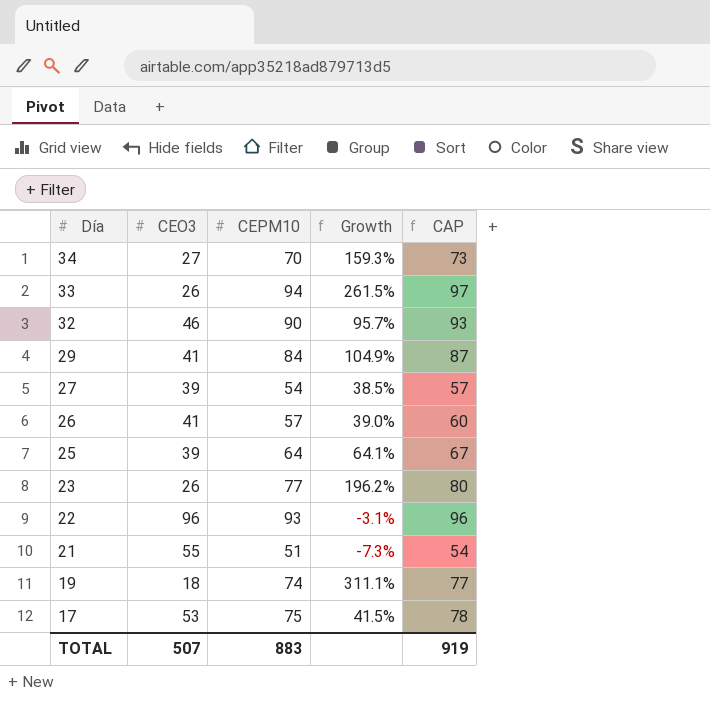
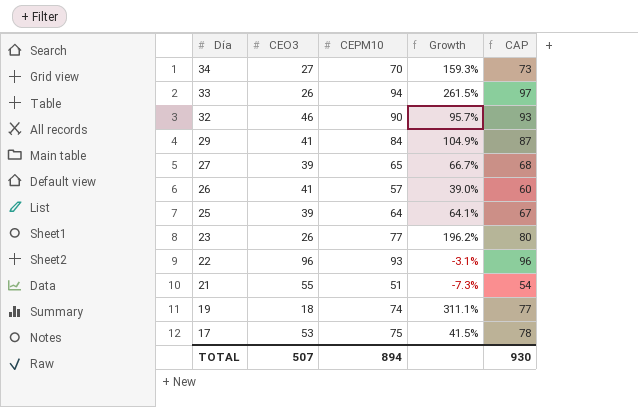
27 | CEPM10: 54 -> 65
27 | Growth: 38.5% -> 66.7%
27 | CAP: 57 -> 68
TOTAL | CEPM10: 883 -> 894
TOTAL | CAP: 919 -> 930

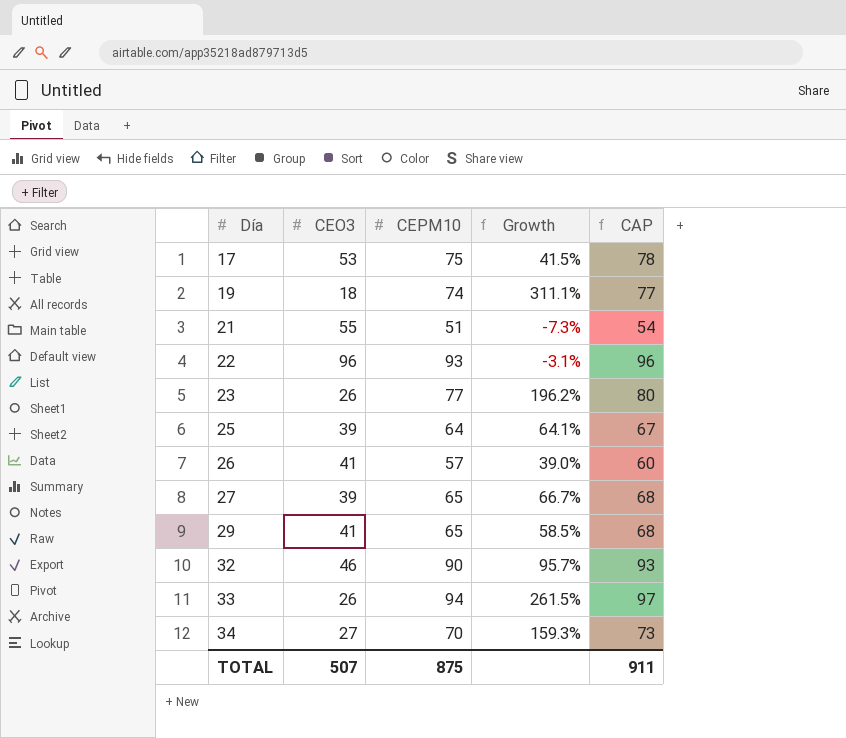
row order: Día descending -> Día ascending
29 | CEPM10: 84 -> 65
29 | Growth: 104.9% -> 58.5%
29 | CAP: 87 -> 68
TOTAL | CEPM10: 894 -> 875
TOTAL | CAP: 930 -> 911

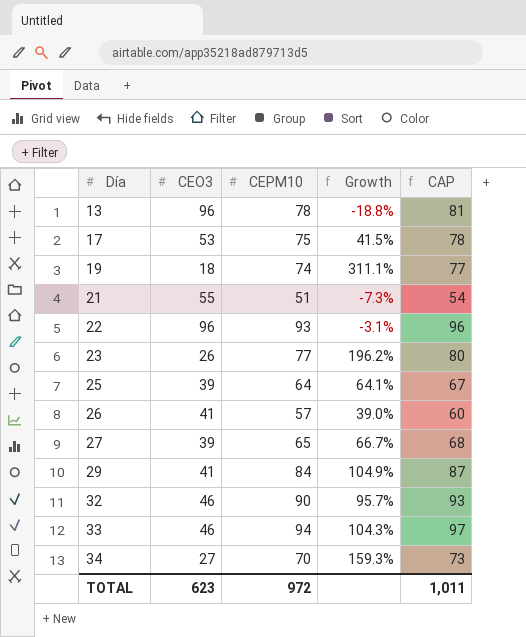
row 13: none -> 96 | 78 | -18.8% | 81
29 | CEPM10: 65 -> 84
29 | Growth: 58.5% -> 104.9%
29 | CAP: 68 -> 87
33 | CEO3: 26 -> 46
33 | Growth: 261.5% -> 104.3%
TOTAL | CEO3: 507 -> 623
TOTAL | CEPM10: 875 -> 972
TOTAL | CAP: 911 -> 1,011

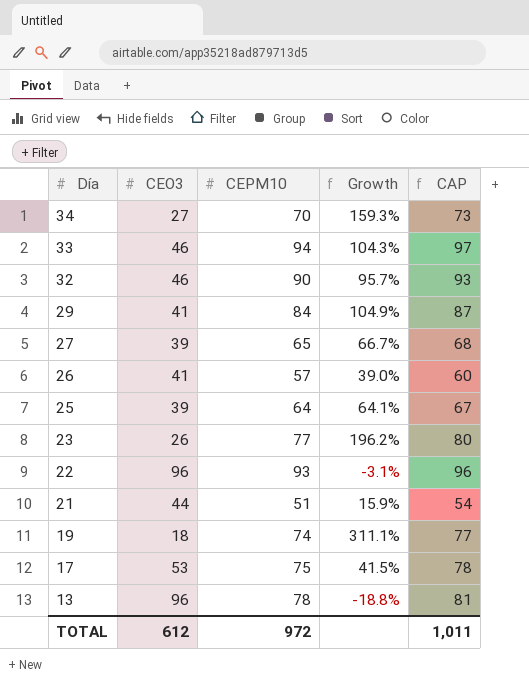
row order: Día ascending -> Día descending
21 | CEO3: 55 -> 44
21 | Growth: -7.3% -> 15.9%
TOTAL | CEO3: 623 -> 612

